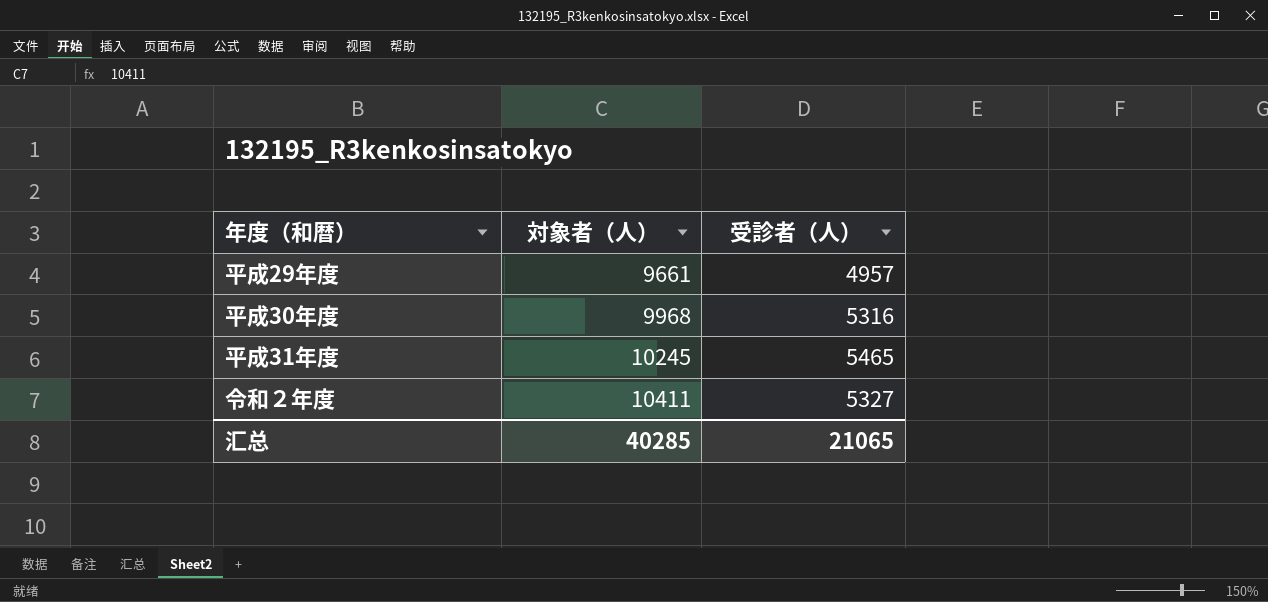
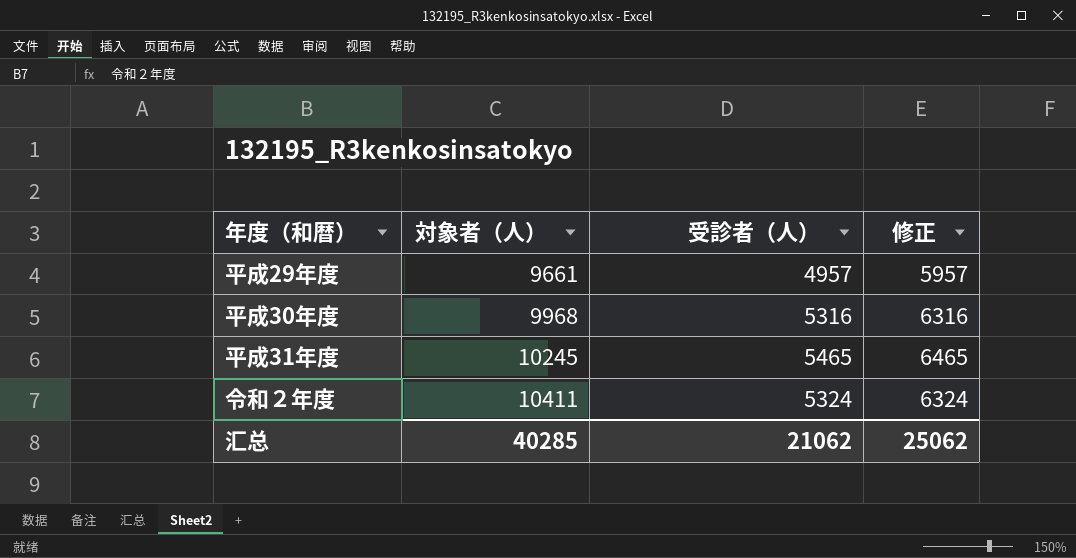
column 修正 | formula: none -> [受診者（人）] + 1000
令和２年度 | 受診者（人）: 5327 -> 5324
汇总 | 受診者（人）: 21065 -> 21062

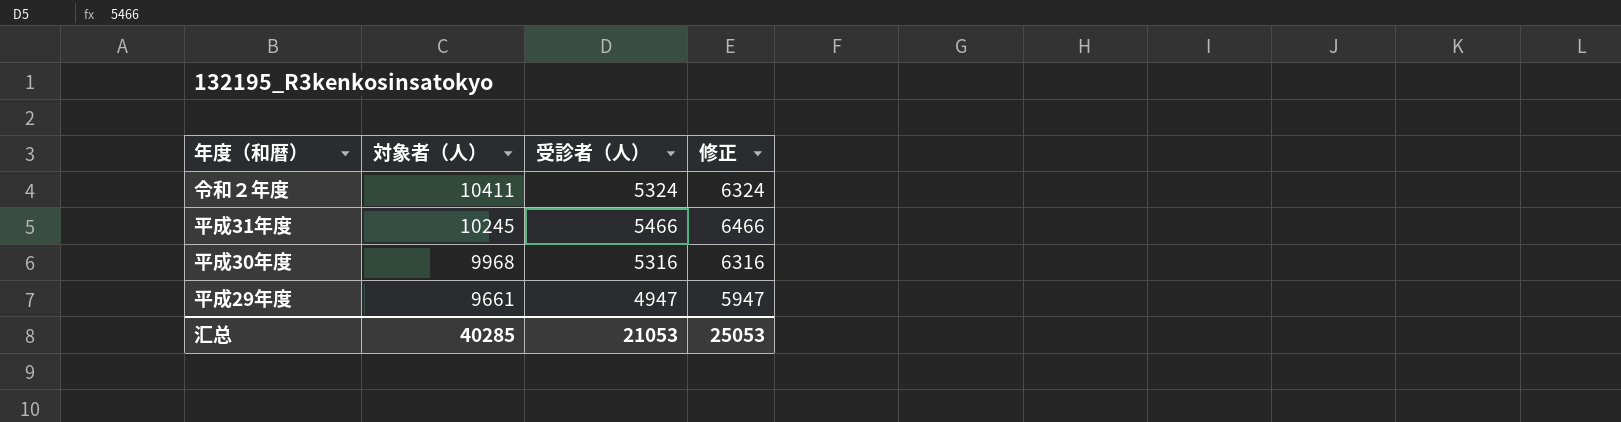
row order: 対象者（人） ascending -> 対象者（人） descending
平成31年度 | 受診者（人）: 5465 -> 5466
平成31年度 | 修正: 6465 -> 6466
平成29年度 | 受診者（人）: 4957 -> 4947
平成29年度 | 修正: 5957 -> 5947
汇总 | 受診者（人）: 21062 -> 21053
汇总 | 修正: 25062 -> 25053

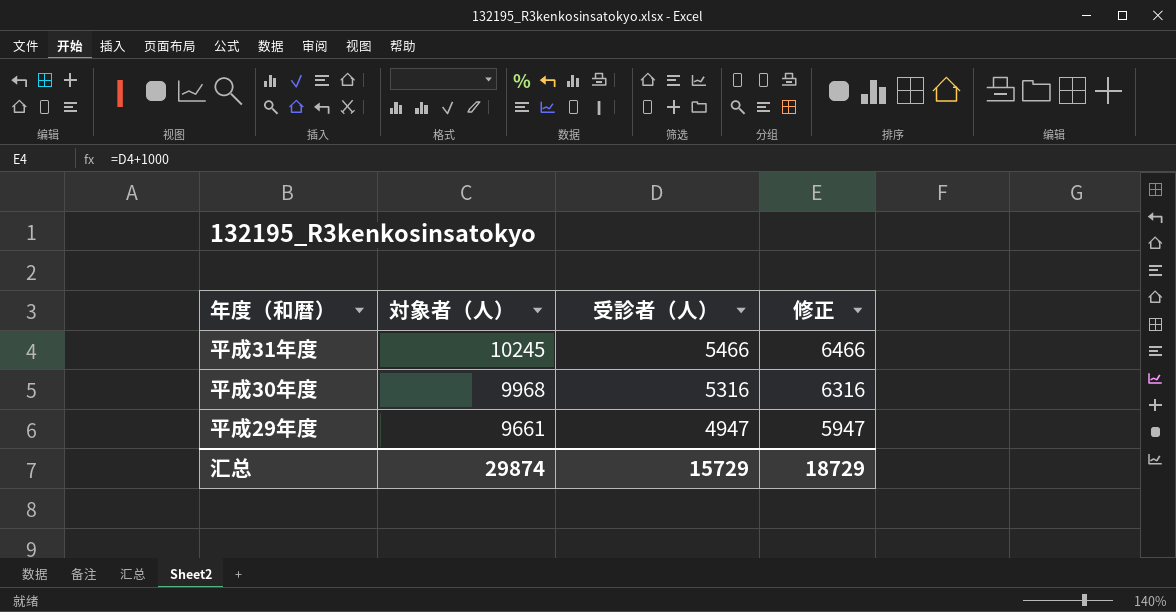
row 令和２年度: 10411 | 5324 | 6324 -> none
汇总 | 対象者（人）: 40285 -> 29874
汇总 | 受診者（人）: 21053 -> 15729
汇总 | 修正: 25053 -> 18729

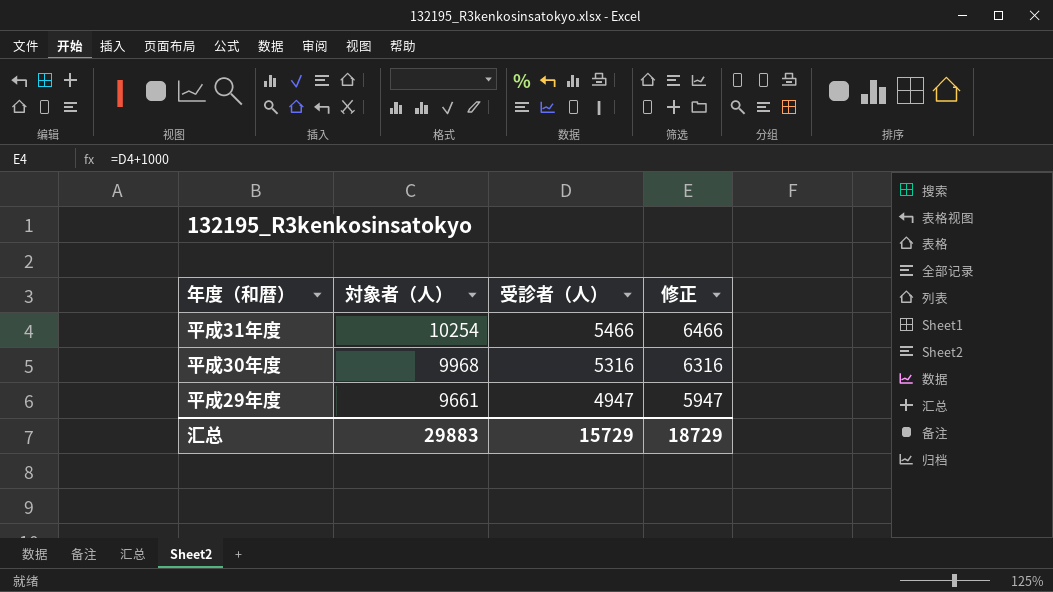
平成31年度 | 対象者（人）: 10245 -> 10254
汇总 | 対象者（人）: 29874 -> 29883

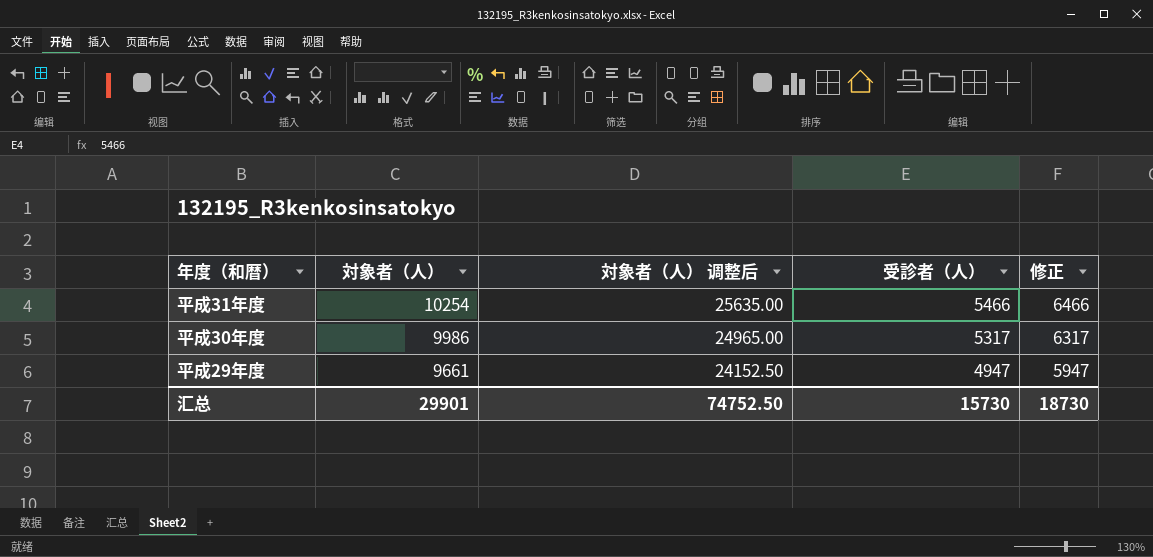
column 対象者（人） 调整后 | formula: none -> [対象者（人）] * 2.5
平成30年度 | 対象者（人）: 9968 -> 9986
平成30年度 | 受診者（人）: 5316 -> 5317
平成30年度 | 修正: 6316 -> 6317
汇总 | 対象者（人）: 29883 -> 29901
汇总 | 受診者（人）: 15729 -> 15730
汇总 | 修正: 18729 -> 18730

